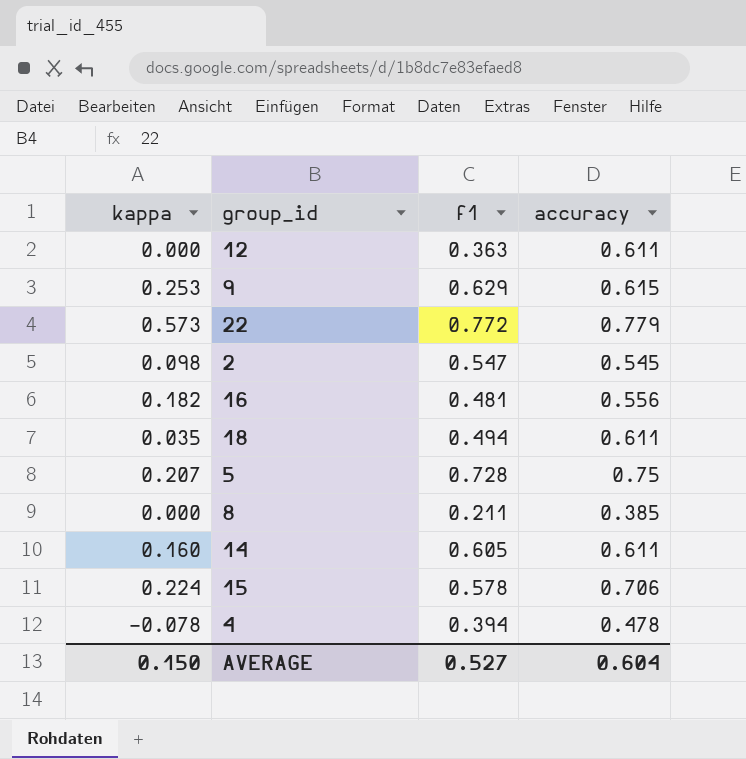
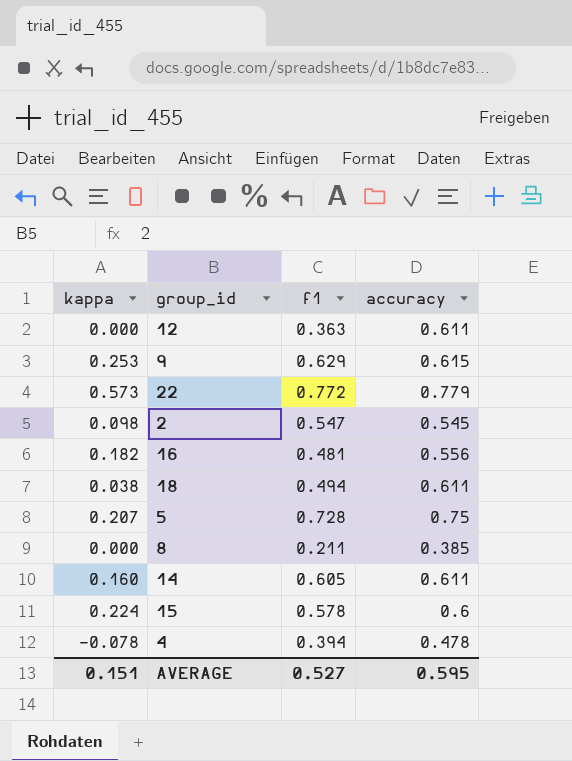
18 | kappa: 0.035 -> 0.038
15 | accuracy: 0.706 -> 0.6
AVERAGE | kappa: 0.150 -> 0.151
AVERAGE | accuracy: 0.604 -> 0.595

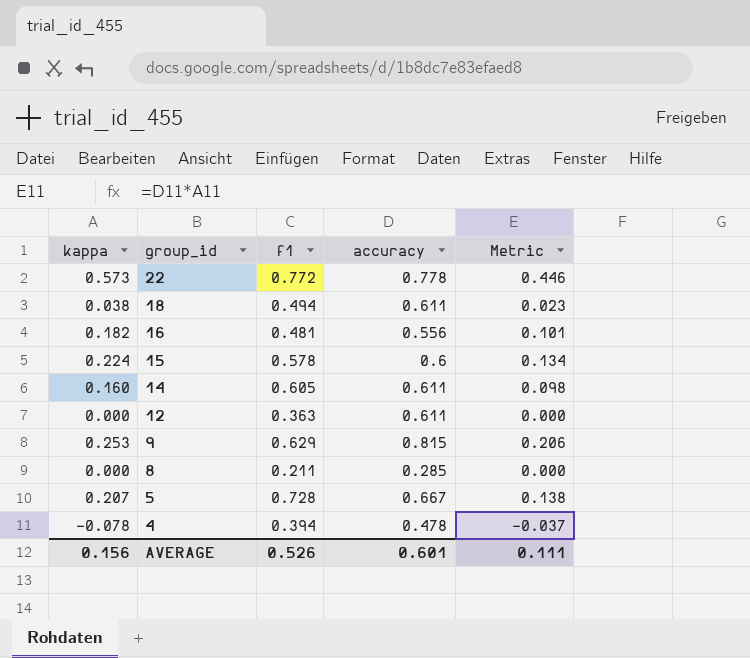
row order: none -> group_id descending
column Metric | formula: none -> [kappa] * [accuracy]
row 2: 0.098 | 0.547 | 0.545 -> none
22 | accuracy: 0.779 -> 0.778
9 | accuracy: 0.615 -> 0.815
8 | accuracy: 0.385 -> 0.285
5 | accuracy: 0.75 -> 0.667
AVERAGE | kappa: 0.151 -> 0.156
AVERAGE | f1: 0.527 -> 0.526
AVERAGE | accuracy: 0.595 -> 0.601

